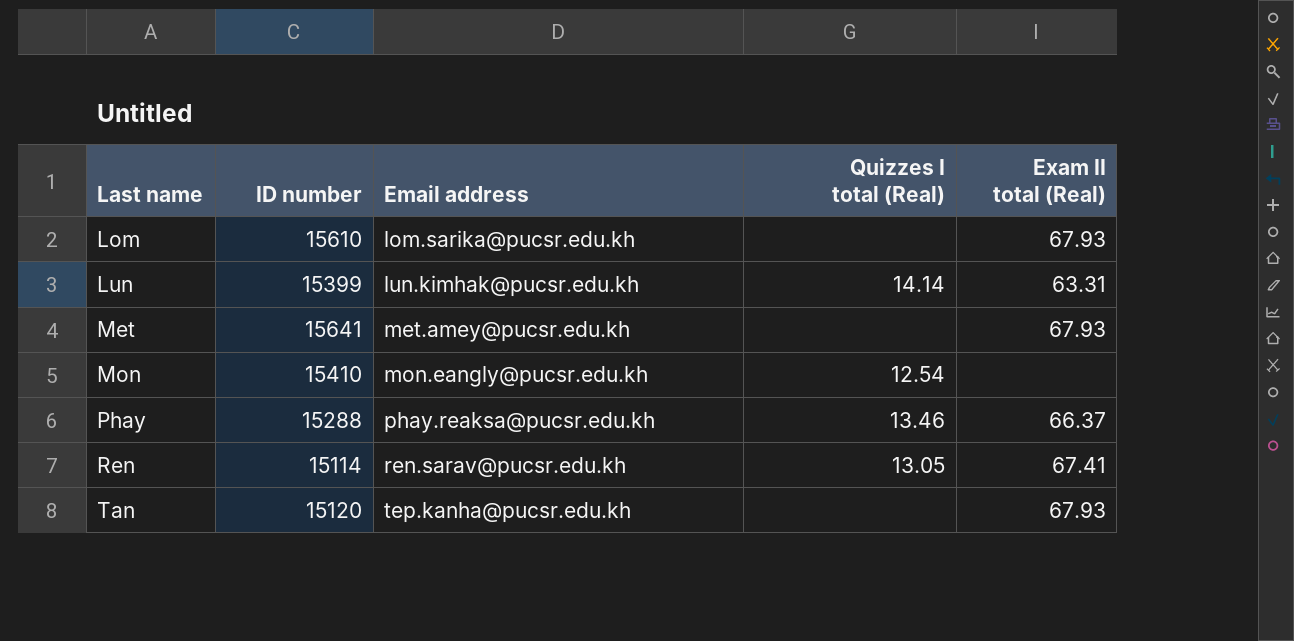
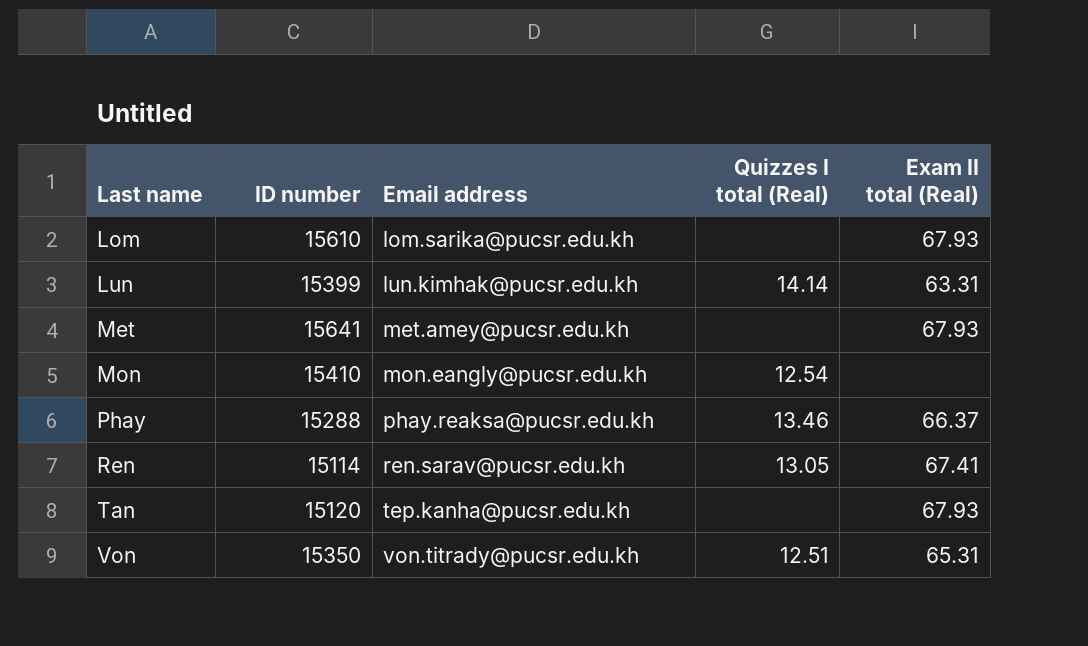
row Von: none -> 15350 | von.titrady@pucsr.edu.kh | 12.51 | 65.31

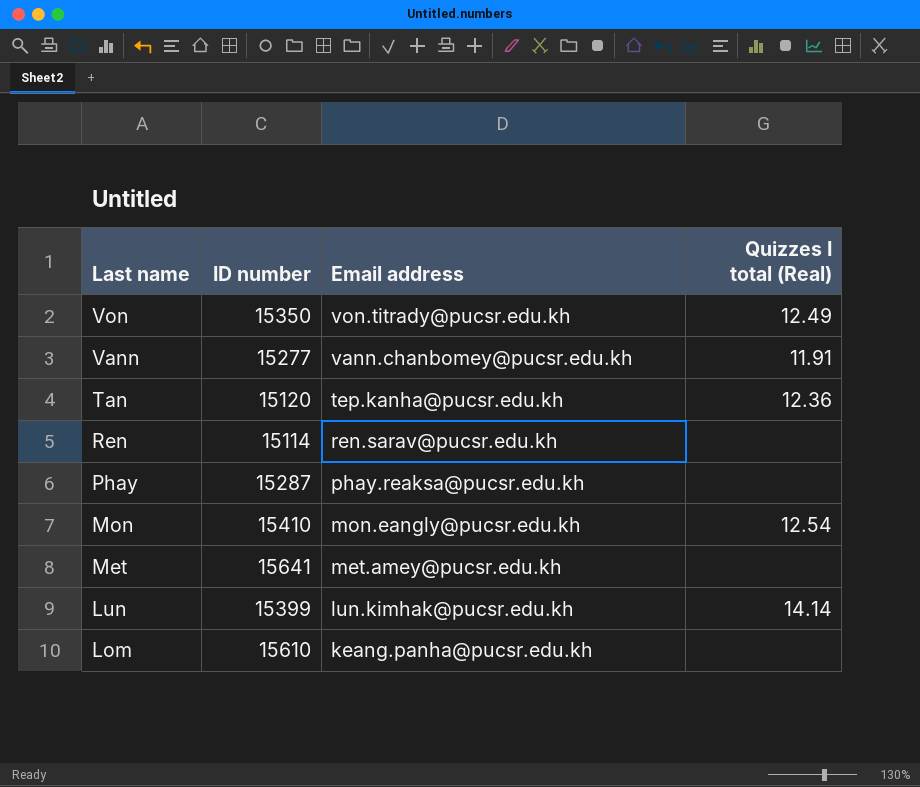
row order: Last name ascending -> Last name descending
column Exam II total (Real) | position: 5 -> none
Von | Quizzes I total (Real): 12.51 -> 12.49
row Vann: none -> 15277 | vann.chanbomey@pucsr.edu.kh | 11.91
Tan | Quizzes I total (Real): none -> 12.36
Ren | Quizzes I total (Real): 13.05 -> none
Phay | ID number: 15288 -> 15287
Phay | Quizzes I total (Real): 13.46 -> none
Lom | Email address: lom.sarika@pucsr.edu.kh -> keang.panha@pucsr.edu.kh

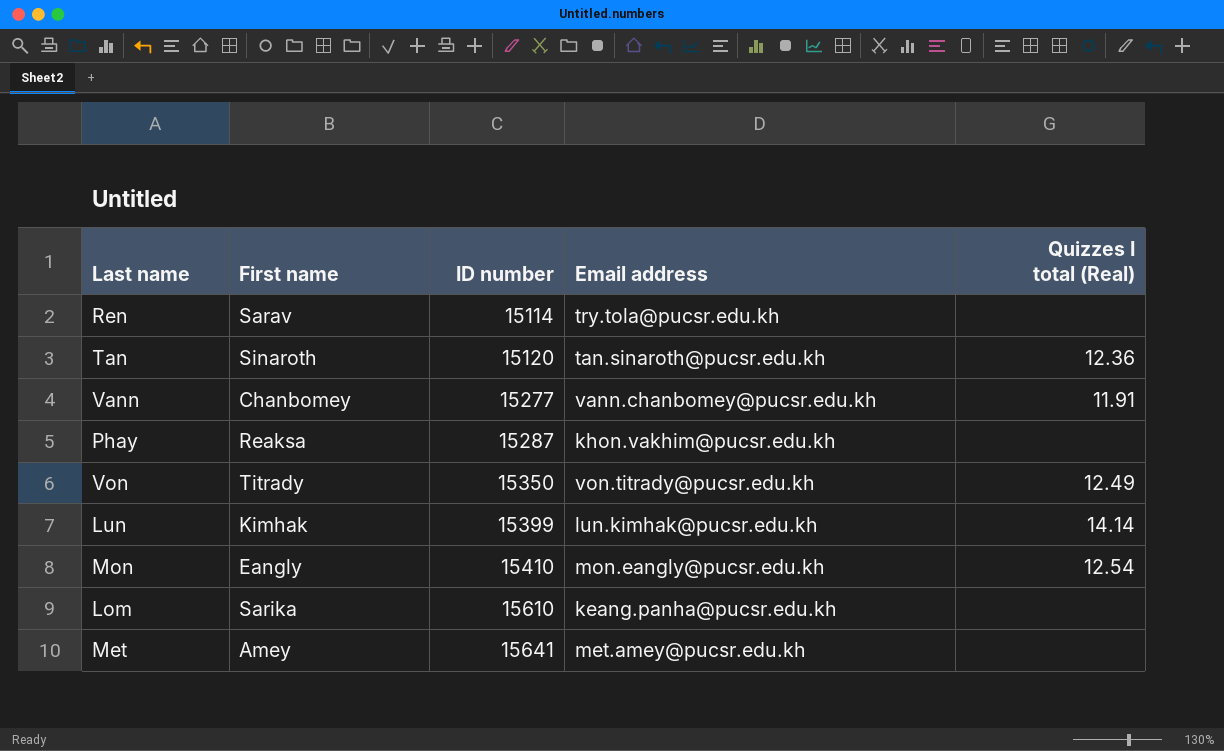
row order: Last name descending -> ID number ascending
column First name | position: none -> 2
Ren | Email address: ren.sarav@pucsr.edu.kh -> try.tola@pucsr.edu.kh
Tan | Email address: tep.kanha@pucsr.edu.kh -> tan.sinaroth@pucsr.edu.kh
Phay | Email address: phay.reaksa@pucsr.edu.kh -> khon.vakhim@pucsr.edu.kh

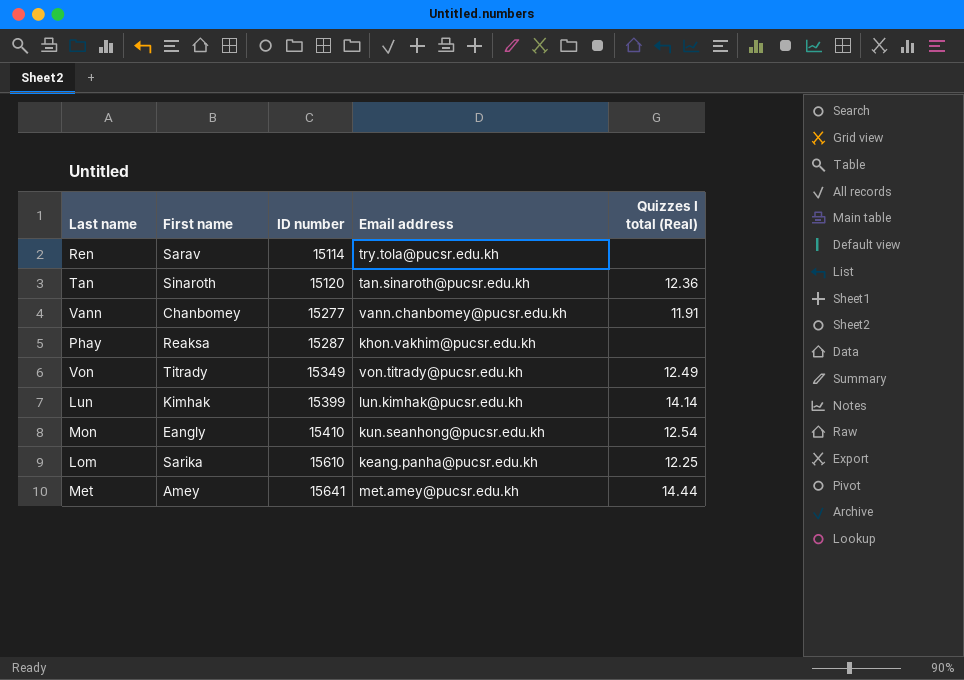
Von | ID number: 15350 -> 15349
Mon | Email address: mon.eangly@pucsr.edu.kh -> kun.seanhong@pucsr.edu.kh
Lom | Quizzes I total (Real): none -> 12.25
Met | Quizzes I total (Real): none -> 14.44

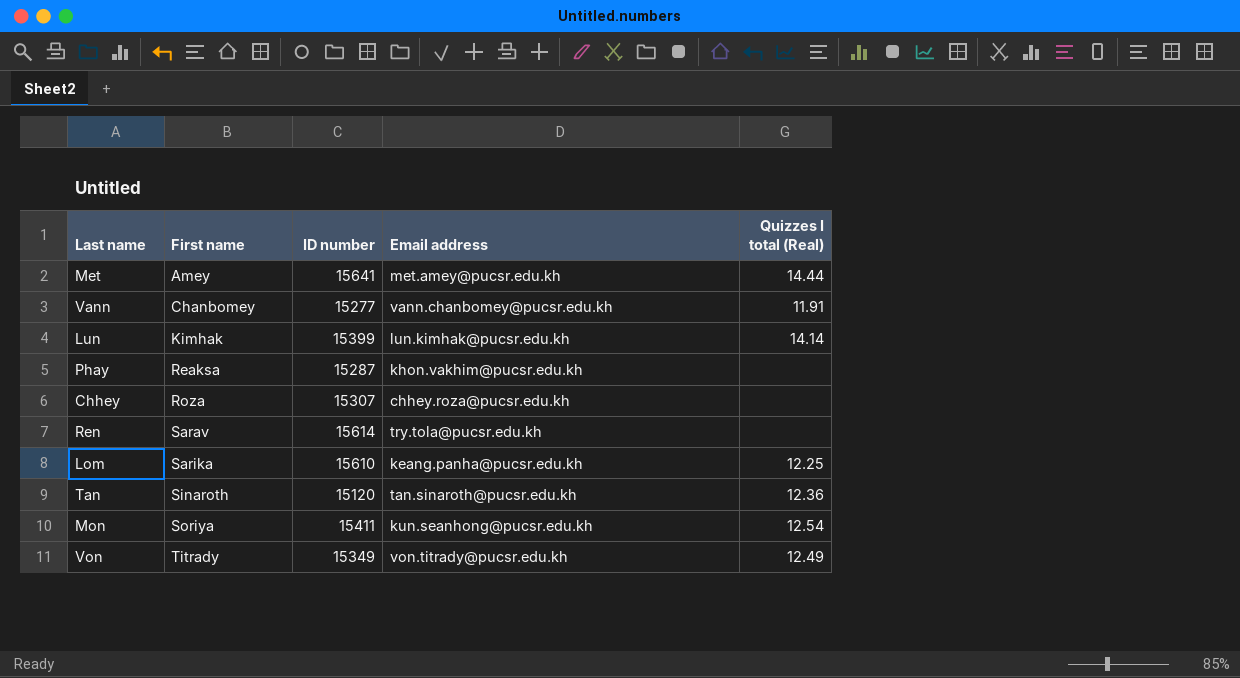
row order: ID number ascending -> First name ascending
row Chhey: none -> Roza | 15307 | chhey.roza@pucsr.edu.kh | none
Ren | ID number: 15114 -> 15614
Mon | First name: Eangly -> Soriya
Mon | ID number: 15410 -> 15411

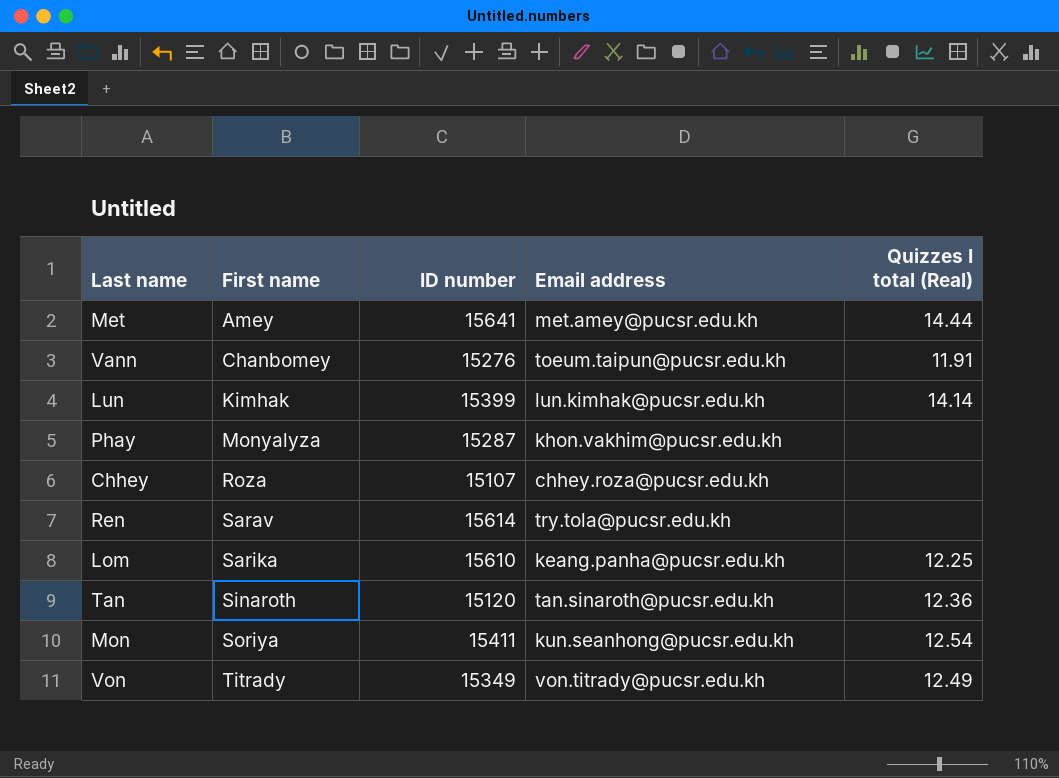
Vann | ID number: 15277 -> 15276
Vann | Email address: vann.chanbomey@pucsr.edu.kh -> toeum.taipun@pucsr.edu.kh
Phay | First name: Reaksa -> Monyalyza
Chhey | ID number: 15307 -> 15107

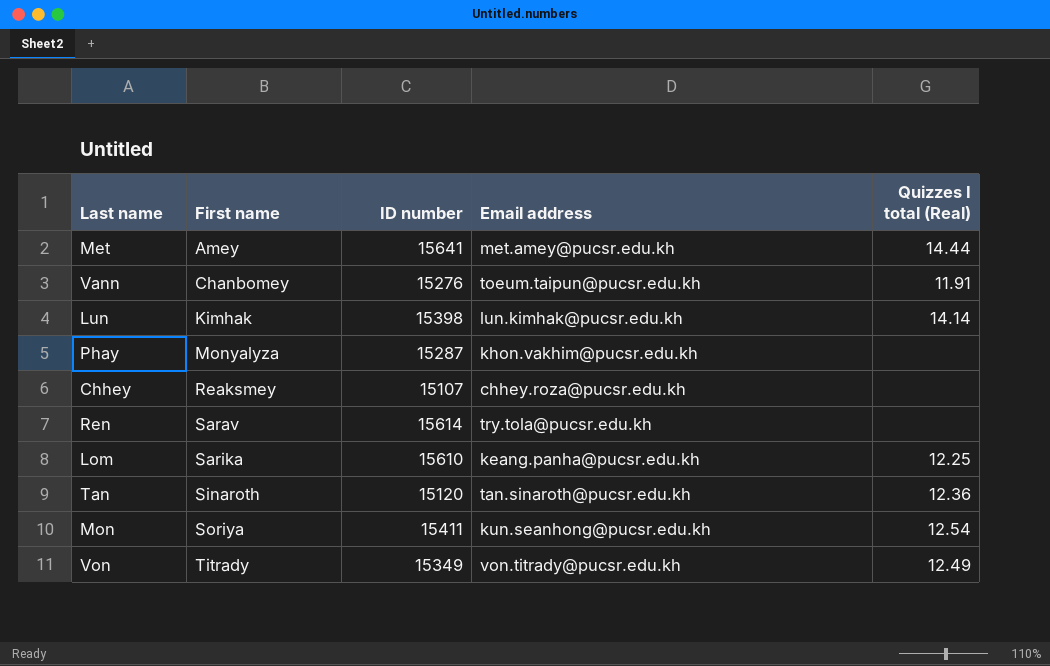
Lun | ID number: 15399 -> 15398
Chhey | First name: Roza -> Reaksmey

